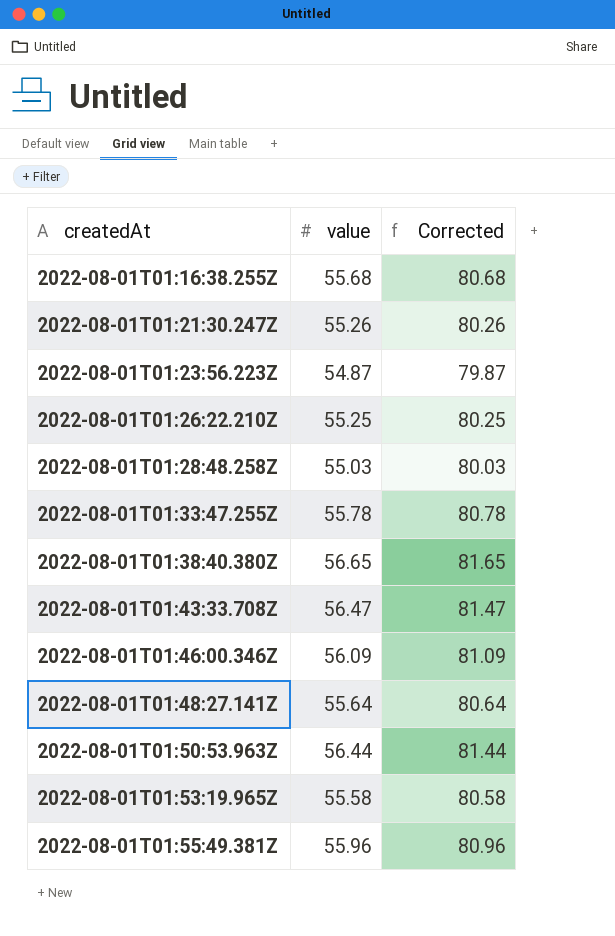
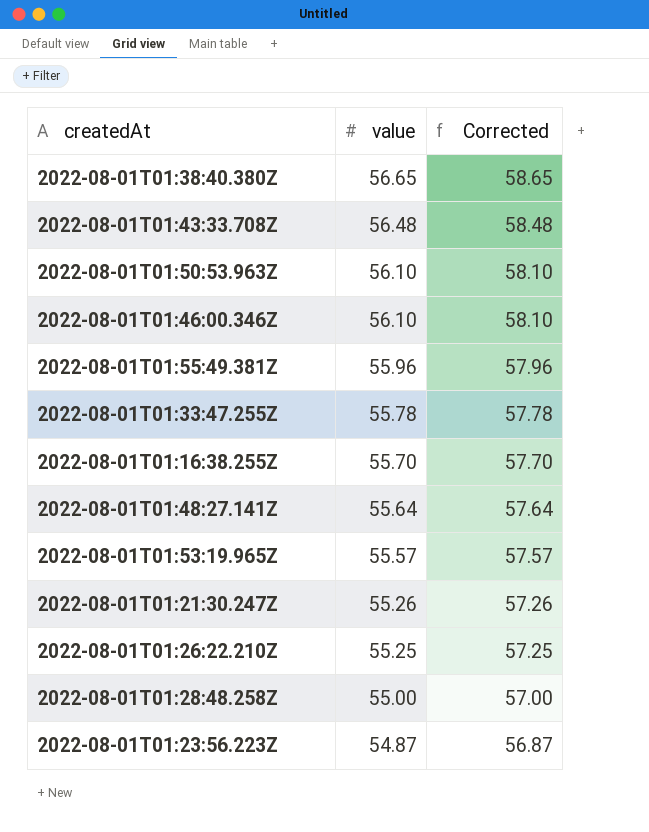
row order: createdAt ascending -> value descending
column Corrected | formula: [value] + 25 -> [value] + 2
2022-08-01T01:43:33.708Z | value: 56.47 -> 56.48
2022-08-01T01:50:53.963Z | value: 56.44 -> 56.10
2022-08-01T01:46:00.346Z | value: 56.09 -> 56.10
2022-08-01T01:16:38.255Z | value: 55.68 -> 55.70
2022-08-01T01:53:19.965Z | value: 55.58 -> 55.57
2022-08-01T01:28:48.258Z | value: 55.03 -> 55.00

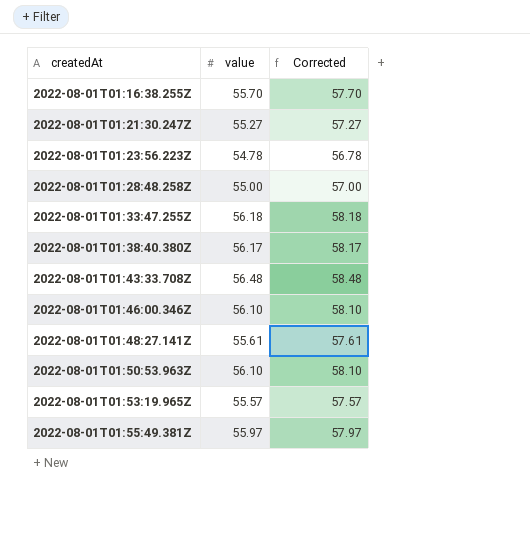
row order: value descending -> createdAt ascending
row 2022-08-01T01:26:22.210Z: 55.25 | 57.25 -> none
2022-08-01T01:21:30.247Z | value: 55.26 -> 55.27
2022-08-01T01:21:30.247Z | Corrected: 57.26 -> 57.27
2022-08-01T01:23:56.223Z | value: 54.87 -> 54.78
2022-08-01T01:23:56.223Z | Corrected: 56.87 -> 56.78
2022-08-01T01:33:47.255Z | value: 55.78 -> 56.18
2022-08-01T01:33:47.255Z | Corrected: 57.78 -> 58.18
2022-08-01T01:38:40.380Z | value: 56.65 -> 56.17
2022-08-01T01:38:40.380Z | Corrected: 58.65 -> 58.17
2022-08-01T01:48:27.141Z | value: 55.64 -> 55.61
2022-08-01T01:48:27.141Z | Corrected: 57.64 -> 57.61
2022-08-01T01:55:49.381Z | value: 55.96 -> 55.97
2022-08-01T01:55:49.381Z | Corrected: 57.96 -> 57.97

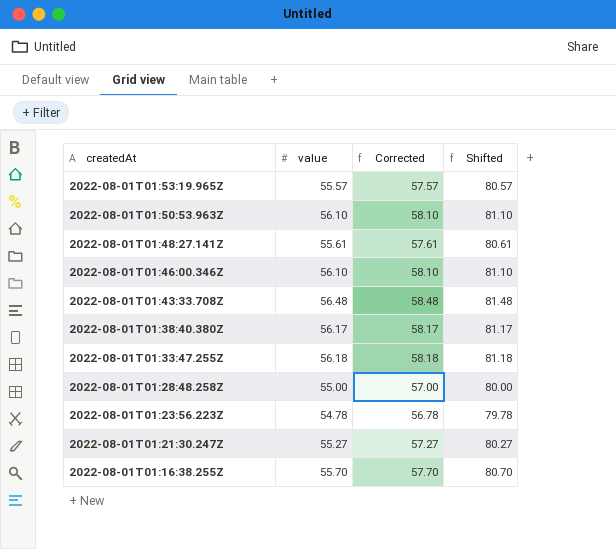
row order: createdAt ascending -> createdAt descending
column Shifted | formula: none -> [value] + 25
row 2022-08-01T01:55:49.381Z: 55.97 | 57.97 -> none

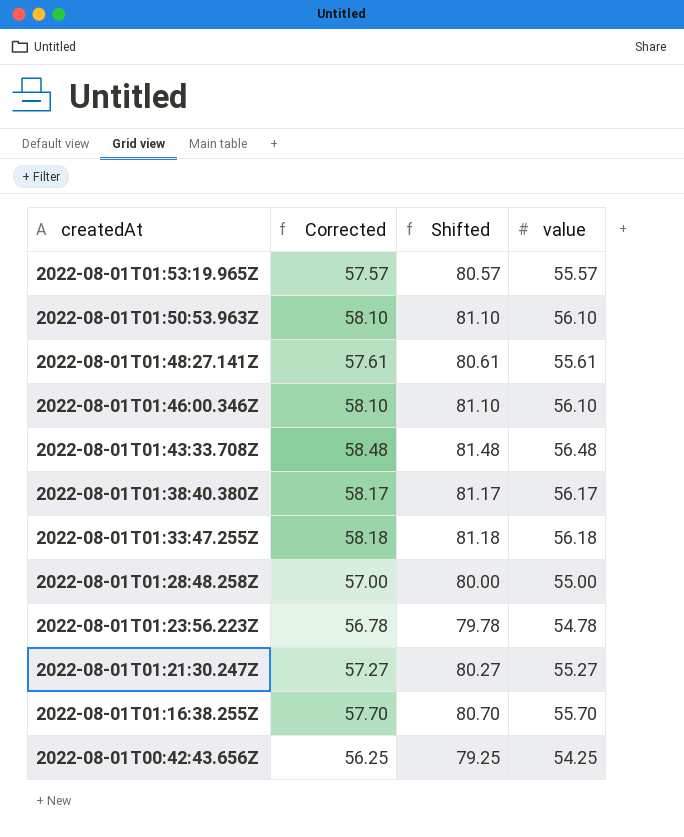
column value | position: 2 -> 4
row 2022-08-01T00:42:43.656Z: none -> 56.25 | 79.25 | 54.25

